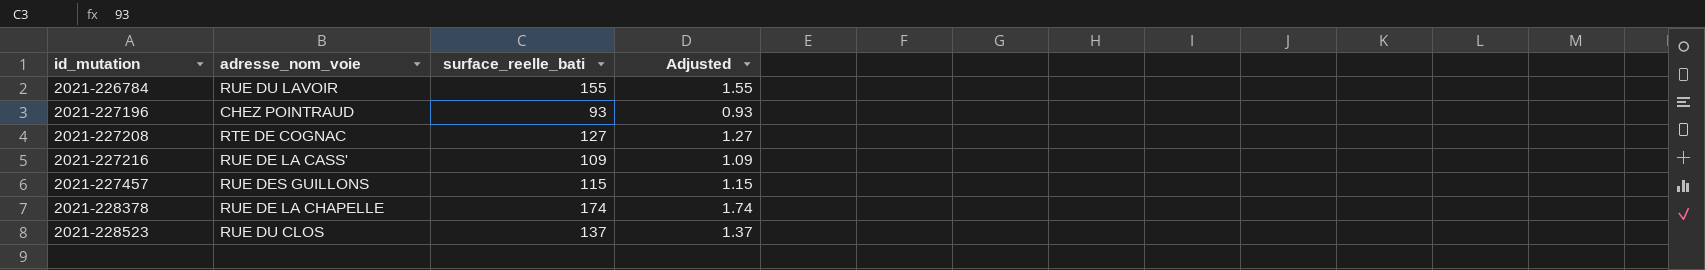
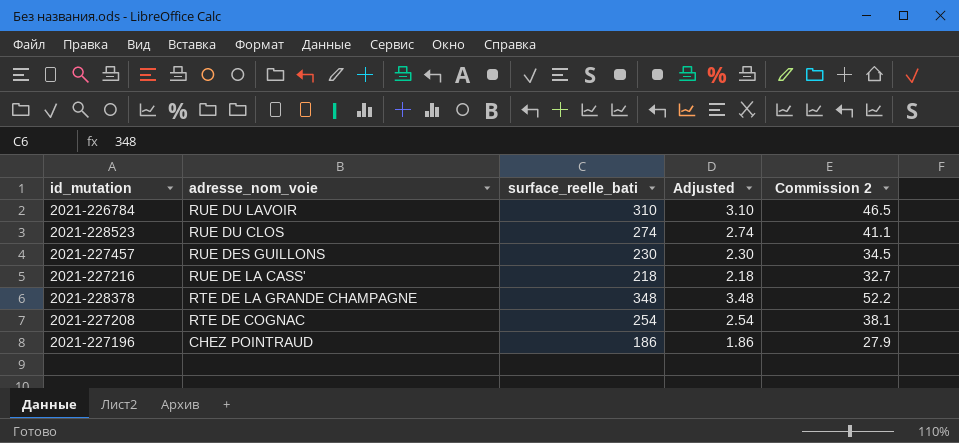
row order: id_mutation ascending -> adresse_nom_voie descending
column Commission 2 | formula: none -> [surface_reelle_bati] * 0.15
2021-226784 | surface_reelle_bati: 155 -> 310
2021-226784 | Adjusted: 1.55 -> 3.10
2021-228523 | surface_reelle_bati: 137 -> 274
2021-228523 | Adjusted: 1.37 -> 2.74
2021-227457 | surface_reelle_bati: 115 -> 230
2021-227457 | Adjusted: 1.15 -> 2.30
2021-227216 | surface_reelle_bati: 109 -> 218
2021-227216 | Adjusted: 1.09 -> 2.18
2021-228378 | adresse_nom_voie: RUE DE LA CHAPELLE -> RTE DE LA GRANDE CHAMPAGNE
2021-228378 | surface_reelle_bati: 174 -> 348
2021-228378 | Adjusted: 1.74 -> 3.48
2021-227208 | surface_reelle_bati: 127 -> 254
2021-227208 | Adjusted: 1.27 -> 2.54
2021-227196 | surface_reelle_bati: 93 -> 186
2021-227196 | Adjusted: 0.93 -> 1.86

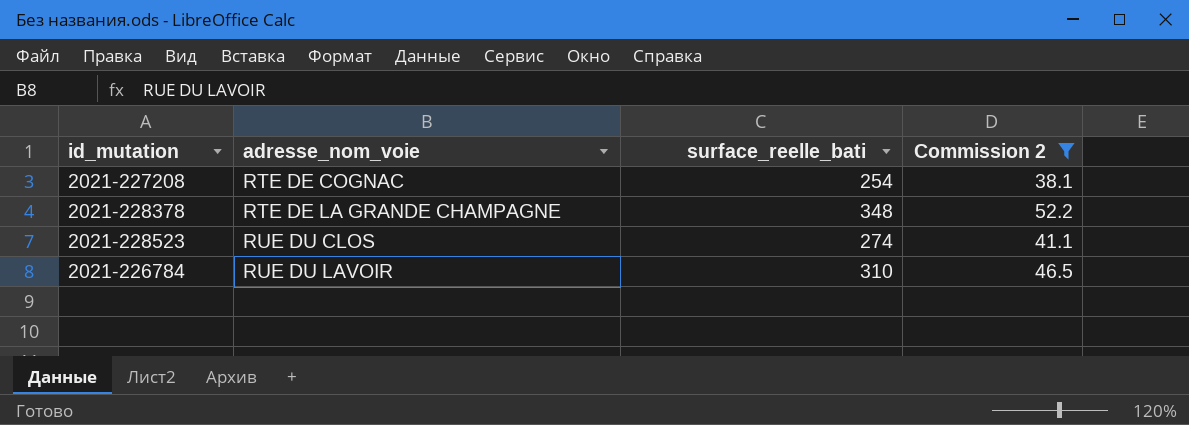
filter: none -> Commission 2 >= 38.1
row order: adresse_nom_voie descending -> adresse_nom_voie ascending
column Adjusted | formula: [surface_reelle_bati] * 0.01 -> none

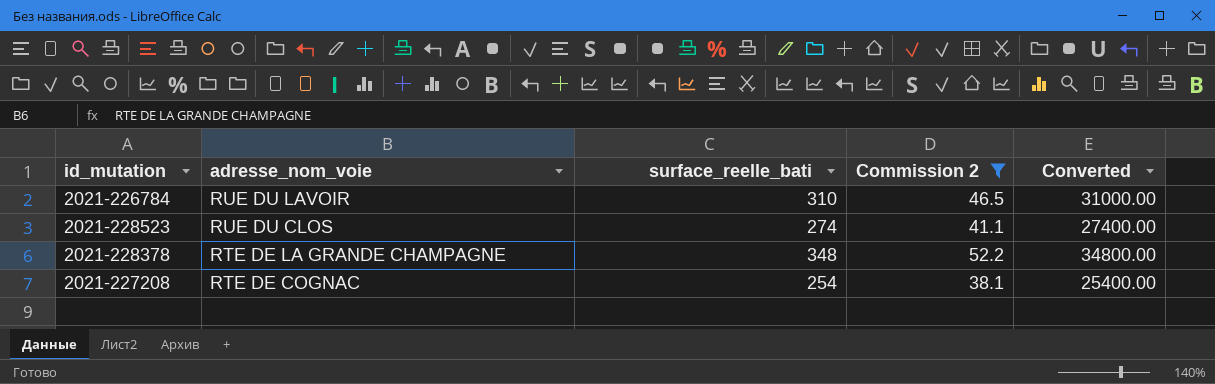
row order: adresse_nom_voie ascending -> adresse_nom_voie descending
column Converted | formula: none -> [surface_reelle_bati] * 100

